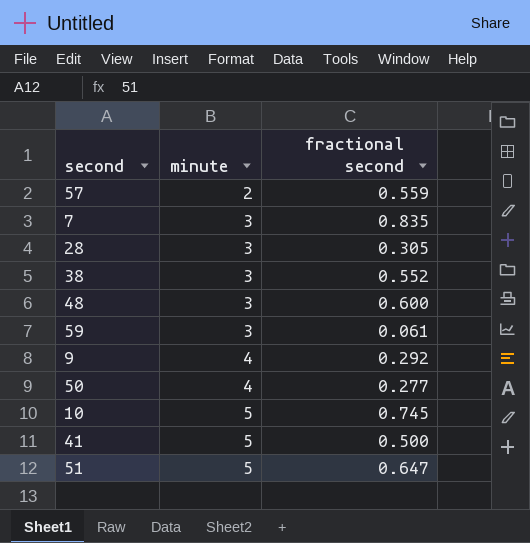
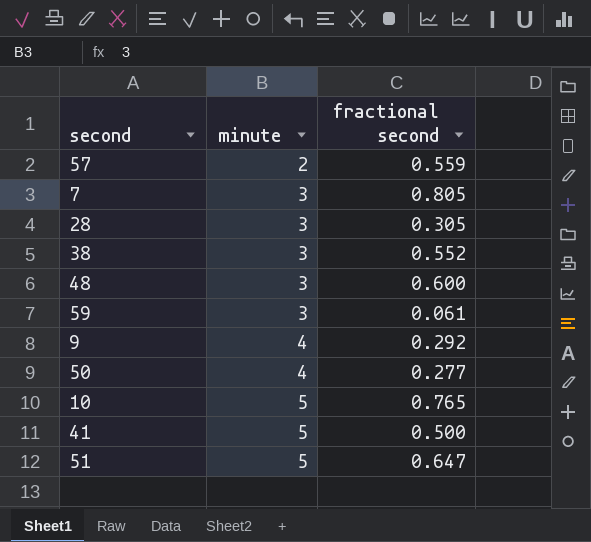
7 | fractional second: 0.835 -> 0.805
10 | fractional second: 0.745 -> 0.765

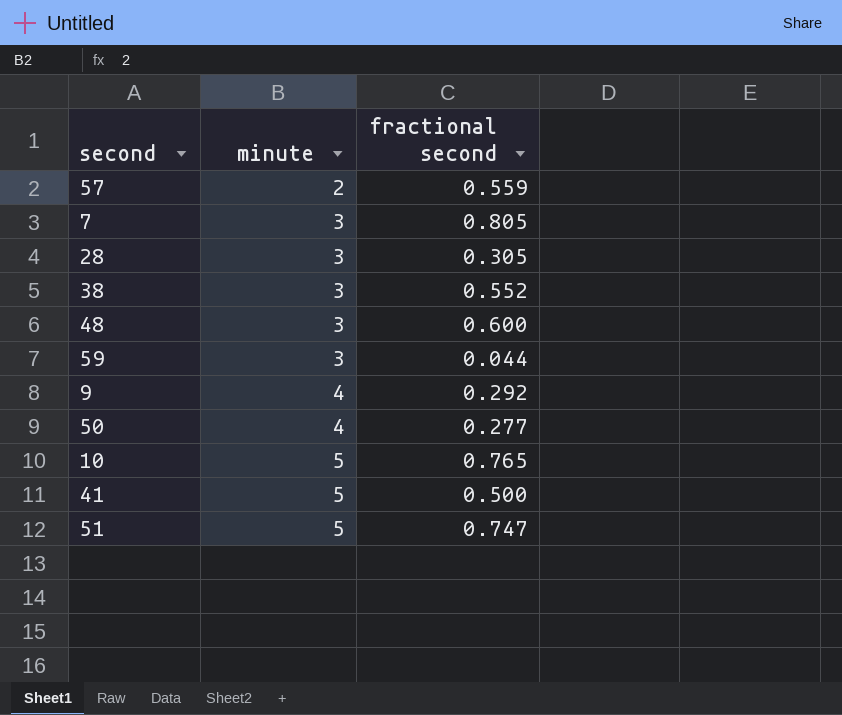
59 | fractional second: 0.061 -> 0.044
51 | fractional second: 0.647 -> 0.747

